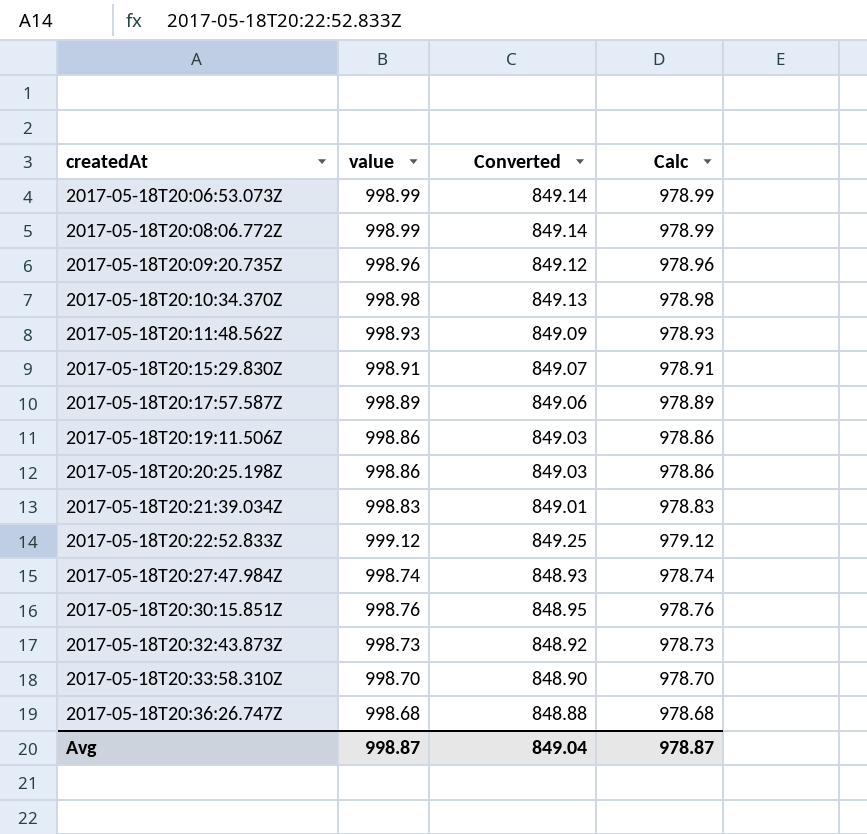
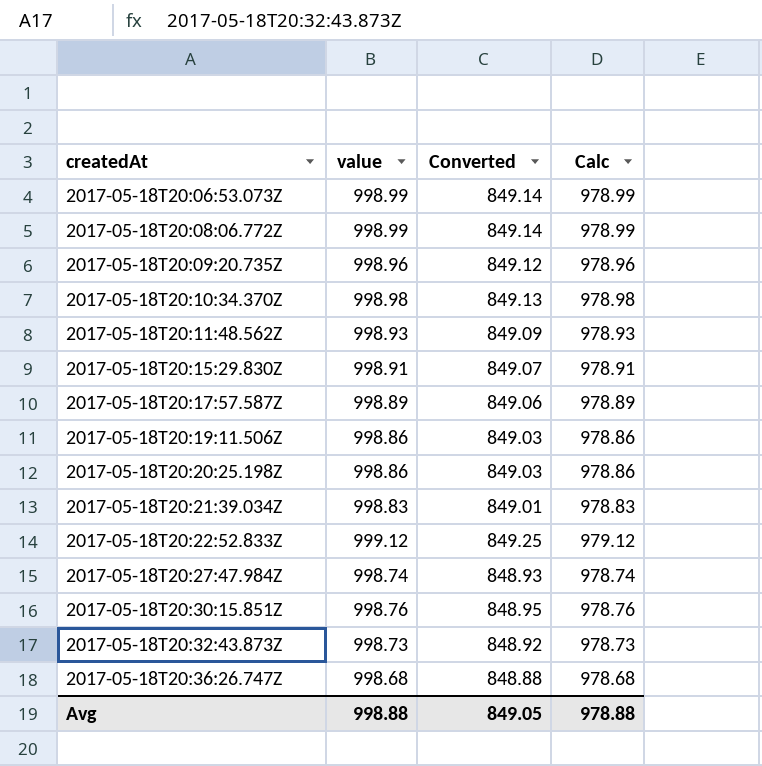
row 2017-05-18T20:33:58.310Z: 998.70 | 848.90 | 978.70 -> none
Avg | value: 998.87 -> 998.88
Avg | Converted: 849.04 -> 849.05
Avg | Calc: 978.87 -> 978.88

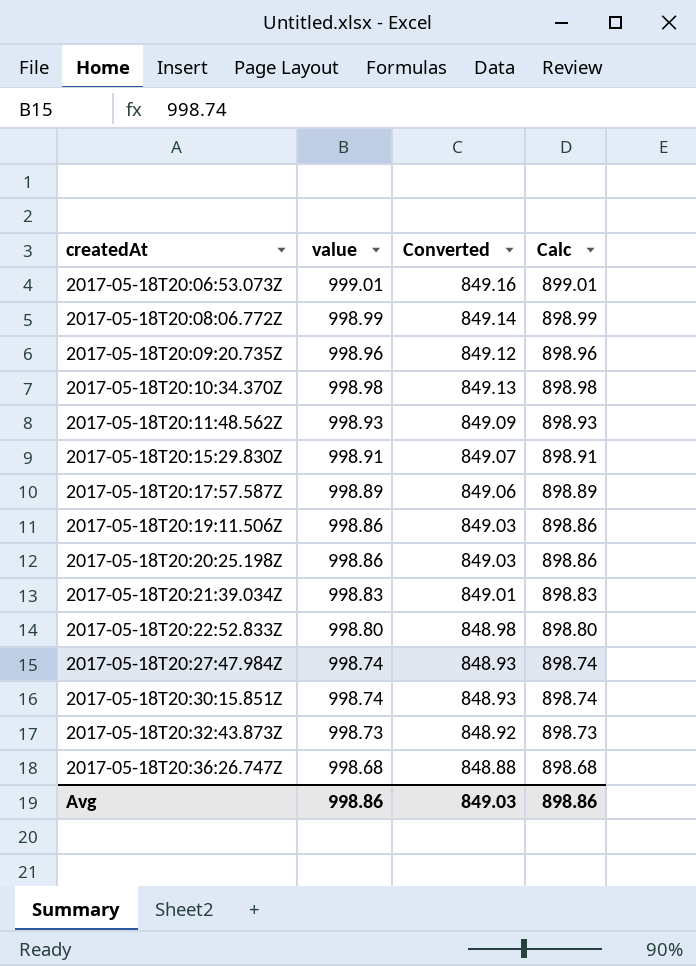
column Calc | formula: [value] - 20 -> [value] - 100
2017-05-18T20:06:53.073Z | value: 998.99 -> 999.01
2017-05-18T20:06:53.073Z | Converted: 849.14 -> 849.16
2017-05-18T20:22:52.833Z | value: 999.12 -> 998.80
2017-05-18T20:22:52.833Z | Converted: 849.25 -> 848.98
2017-05-18T20:30:15.851Z | value: 998.76 -> 998.74
2017-05-18T20:30:15.851Z | Converted: 848.95 -> 848.93
Avg | value: 998.88 -> 998.86
Avg | Converted: 849.05 -> 849.03
Avg | Calc: 978.88 -> 898.86

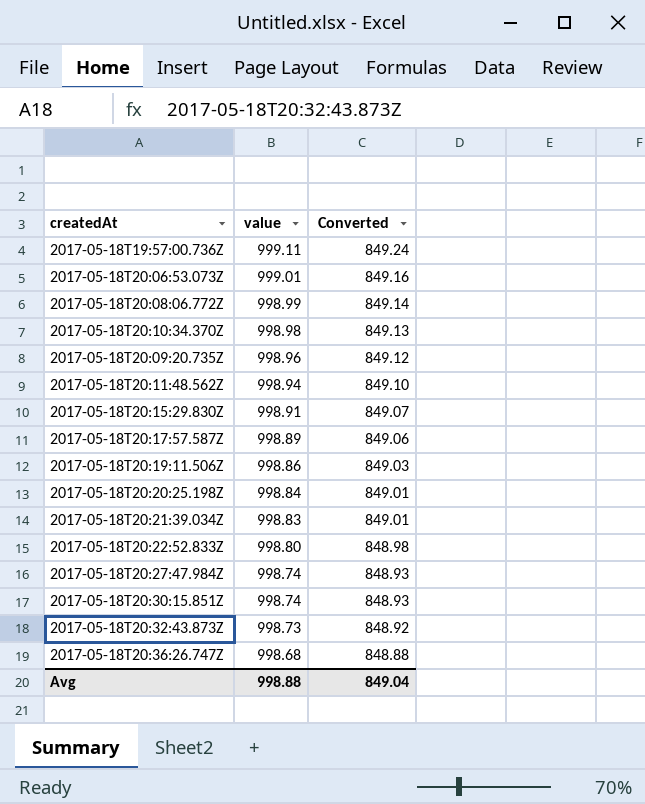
row order: createdAt ascending -> value descending
column Calc | formula: [value] - 100 -> none
row 2017-05-18T19:57:00.736Z: none -> 999.11 | 849.24
2017-05-18T20:11:48.562Z | value: 998.93 -> 998.94
2017-05-18T20:11:48.562Z | Converted: 849.09 -> 849.10
2017-05-18T20:20:25.198Z | value: 998.86 -> 998.84
2017-05-18T20:20:25.198Z | Converted: 849.03 -> 849.01
Avg | value: 998.86 -> 998.88
Avg | Converted: 849.03 -> 849.04

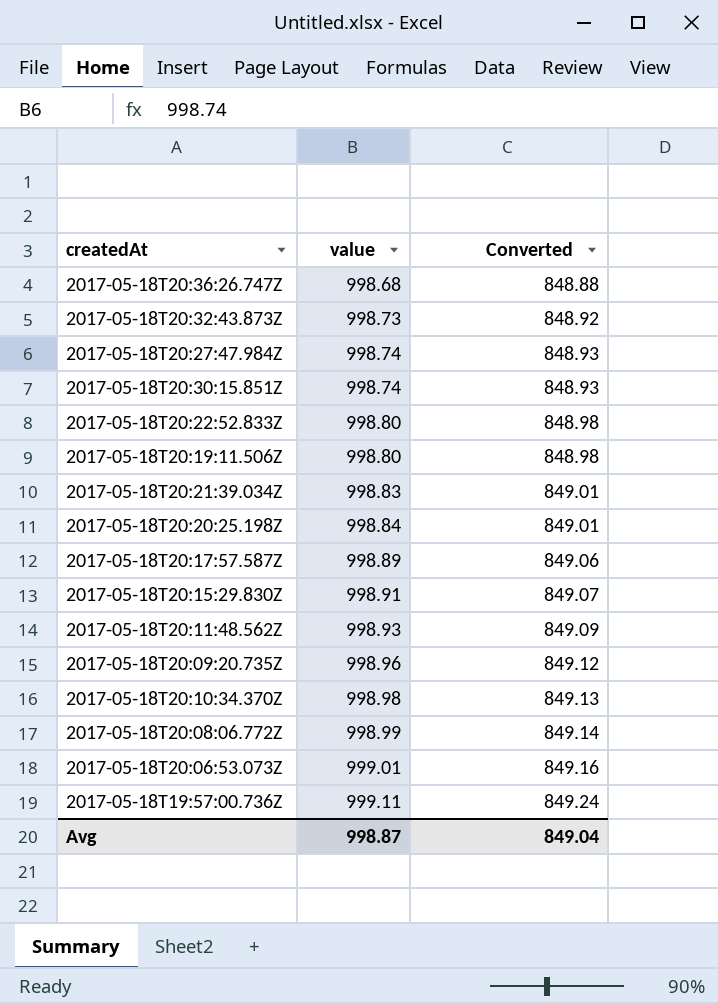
row order: value descending -> value ascending
2017-05-18T20:19:11.506Z | value: 998.86 -> 998.80
2017-05-18T20:19:11.506Z | Converted: 849.03 -> 848.98
2017-05-18T20:11:48.562Z | value: 998.94 -> 998.93
2017-05-18T20:11:48.562Z | Converted: 849.10 -> 849.09
Avg | value: 998.88 -> 998.87

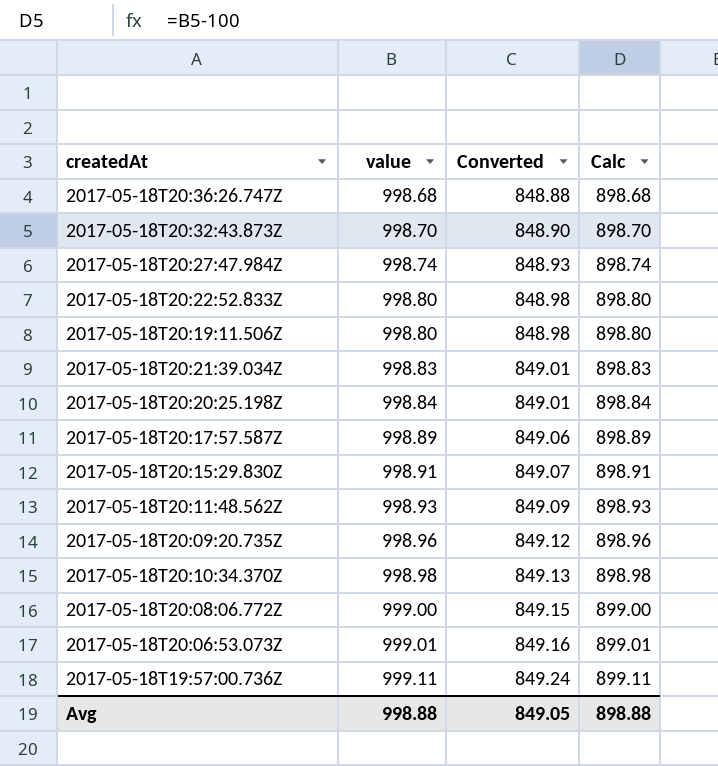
column Calc | formula: none -> [value] - 100
row 2017-05-18T20:30:15.851Z: 998.74 | 848.93 -> none
2017-05-18T20:32:43.873Z | value: 998.73 -> 998.70
2017-05-18T20:32:43.873Z | Converted: 848.92 -> 848.90
2017-05-18T20:08:06.772Z | value: 998.99 -> 999.00
2017-05-18T20:08:06.772Z | Converted: 849.14 -> 849.15
Avg | value: 998.87 -> 998.88
Avg | Converted: 849.04 -> 849.05

